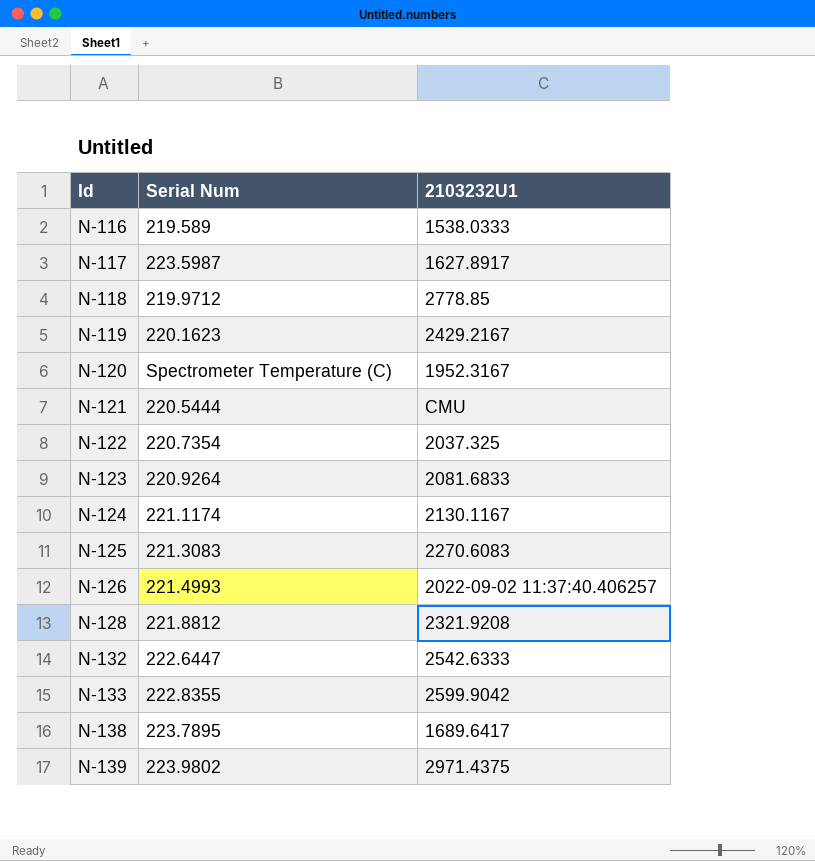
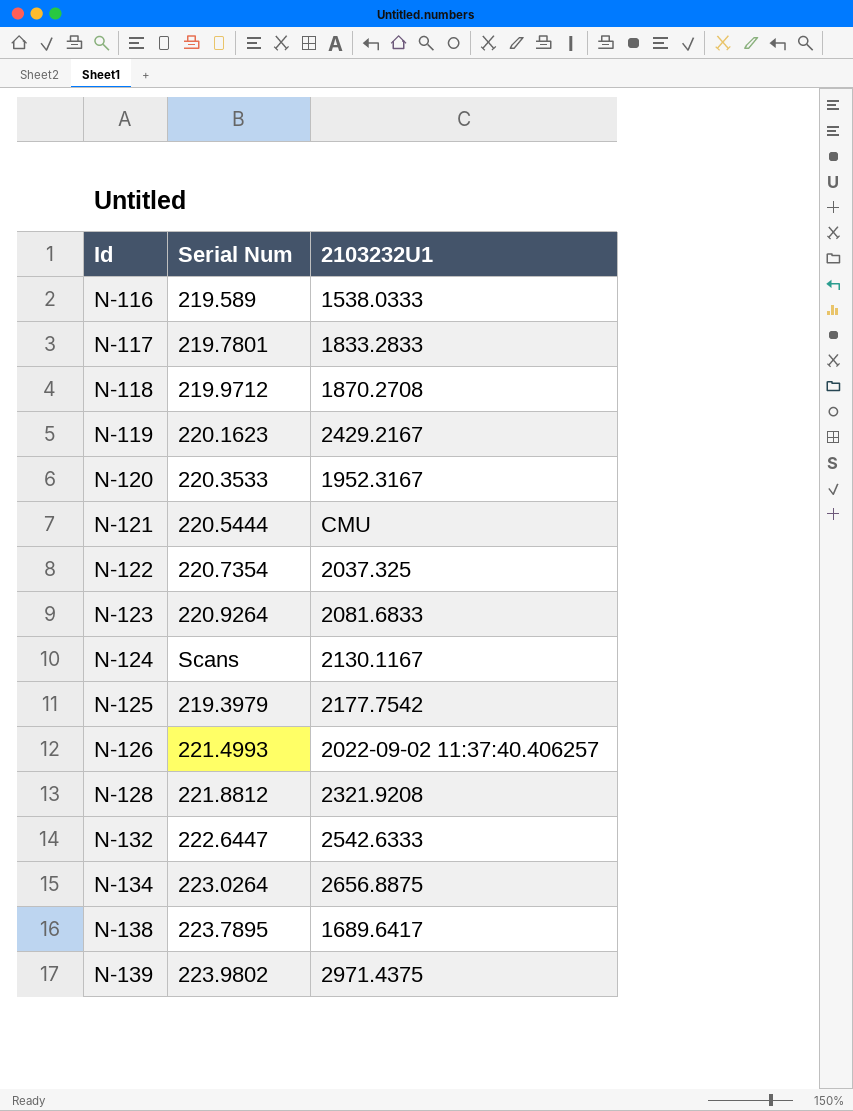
row N-133: 222.8355 | 2599.9042 -> none
N-117 | Serial Num: 223.5987 -> 219.7801
N-117 | 2103232U1: 1627.8917 -> 1833.2833
N-118 | 2103232U1: 2778.85 -> 1870.2708
N-120 | Serial Num: Spectrometer Temperature (C) -> 220.3533
N-124 | Serial Num: 221.1174 -> Scans
N-125 | Serial Num: 221.3083 -> 219.3979
N-125 | 2103232U1: 2270.6083 -> 2177.7542
row N-134: none -> 223.0264 | 2656.8875

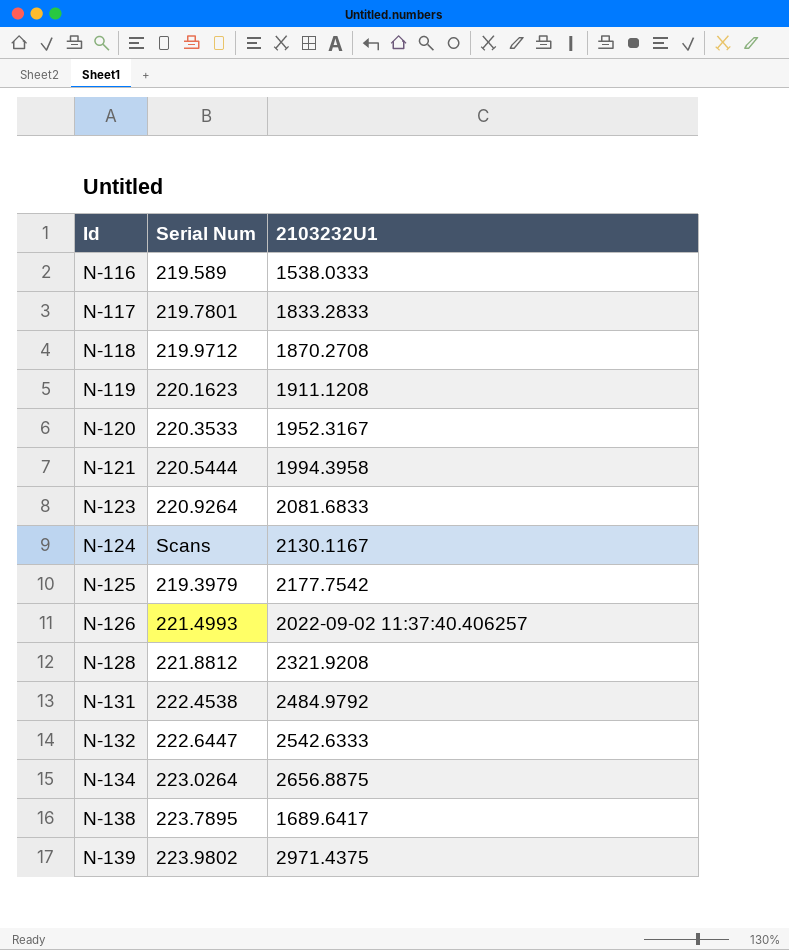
row N-122: 220.7354 | 2037.325 -> none
N-119 | 2103232U1: 2429.2167 -> 1911.1208
N-121 | 2103232U1: CMU -> 1994.3958
row N-131: none -> 222.4538 | 2484.9792

